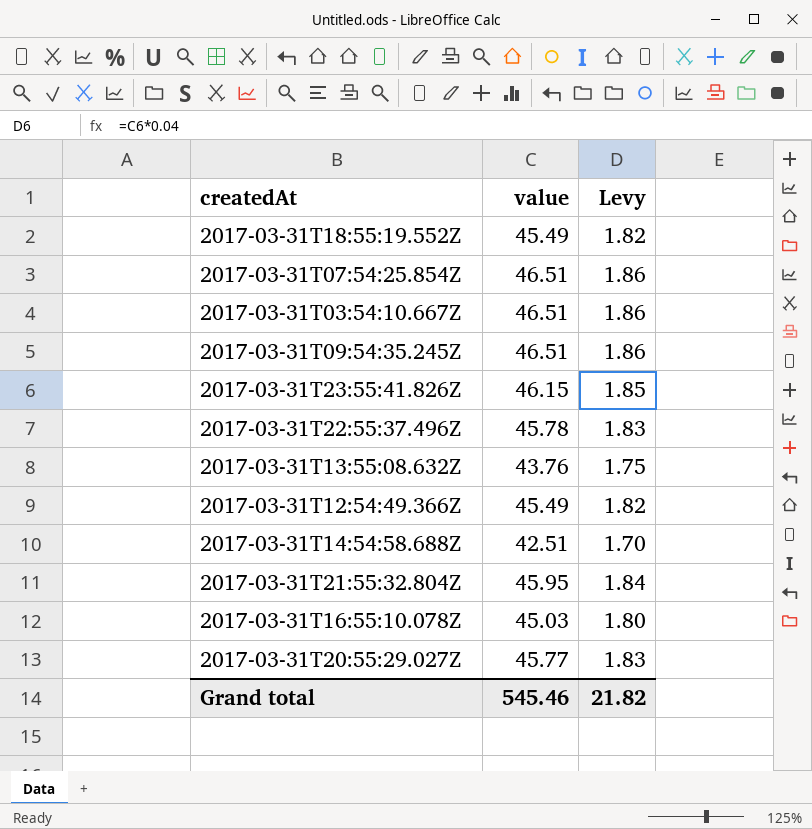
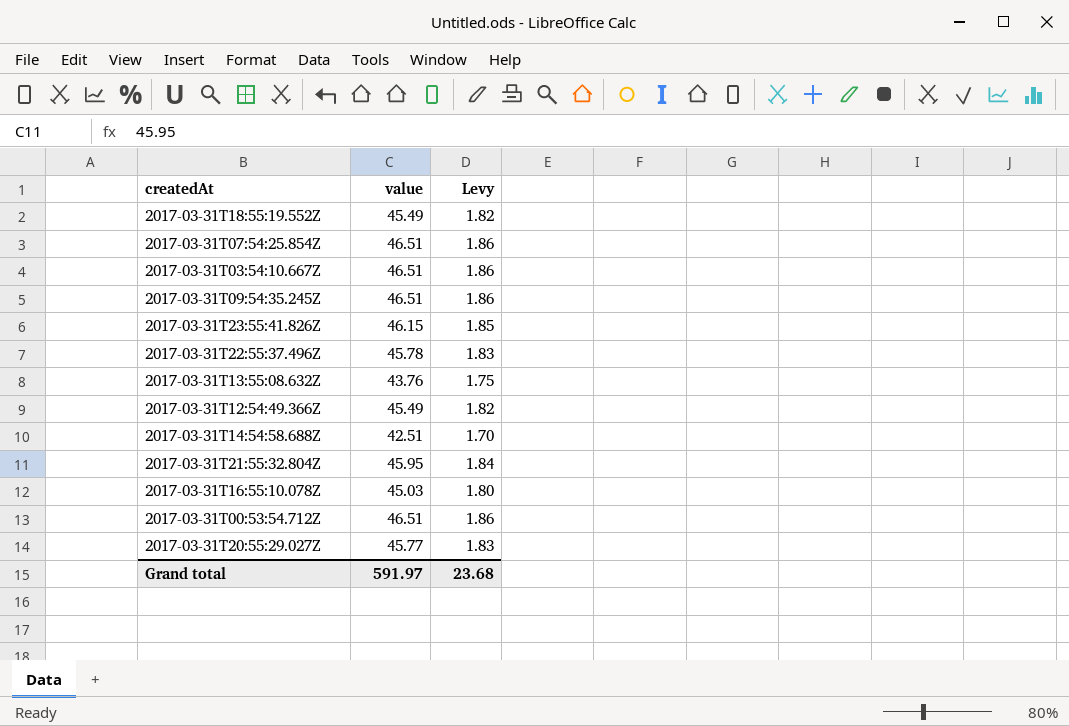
row 2017-03-31T00:53:54.712Z: none -> 46.51 | 1.86
Grand total | value: 545.46 -> 591.97
Grand total | Levy: 21.82 -> 23.68

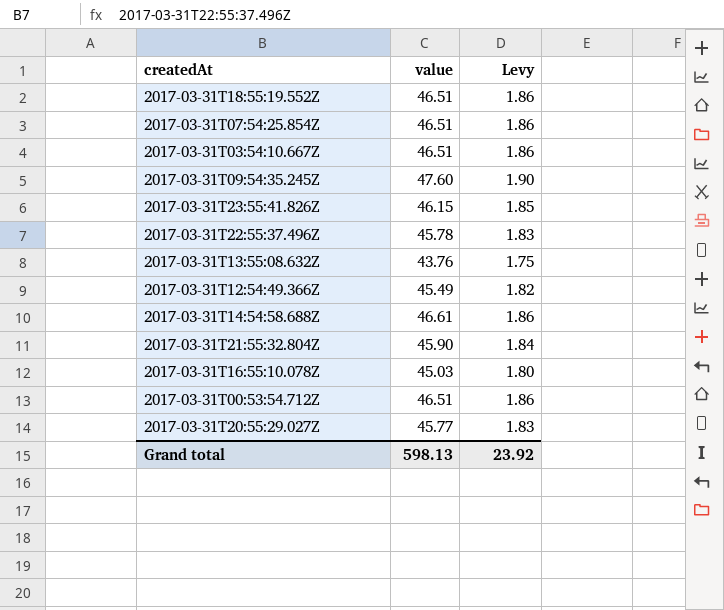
2017-03-31T18:55:19.552Z | value: 45.49 -> 46.51
2017-03-31T18:55:19.552Z | Levy: 1.82 -> 1.86
2017-03-31T09:54:35.245Z | value: 46.51 -> 47.60
2017-03-31T09:54:35.245Z | Levy: 1.86 -> 1.90
2017-03-31T14:54:58.688Z | value: 42.51 -> 46.61
2017-03-31T14:54:58.688Z | Levy: 1.70 -> 1.86
2017-03-31T21:55:32.804Z | value: 45.95 -> 45.90
Grand total | value: 591.97 -> 598.13
Grand total | Levy: 23.68 -> 23.92

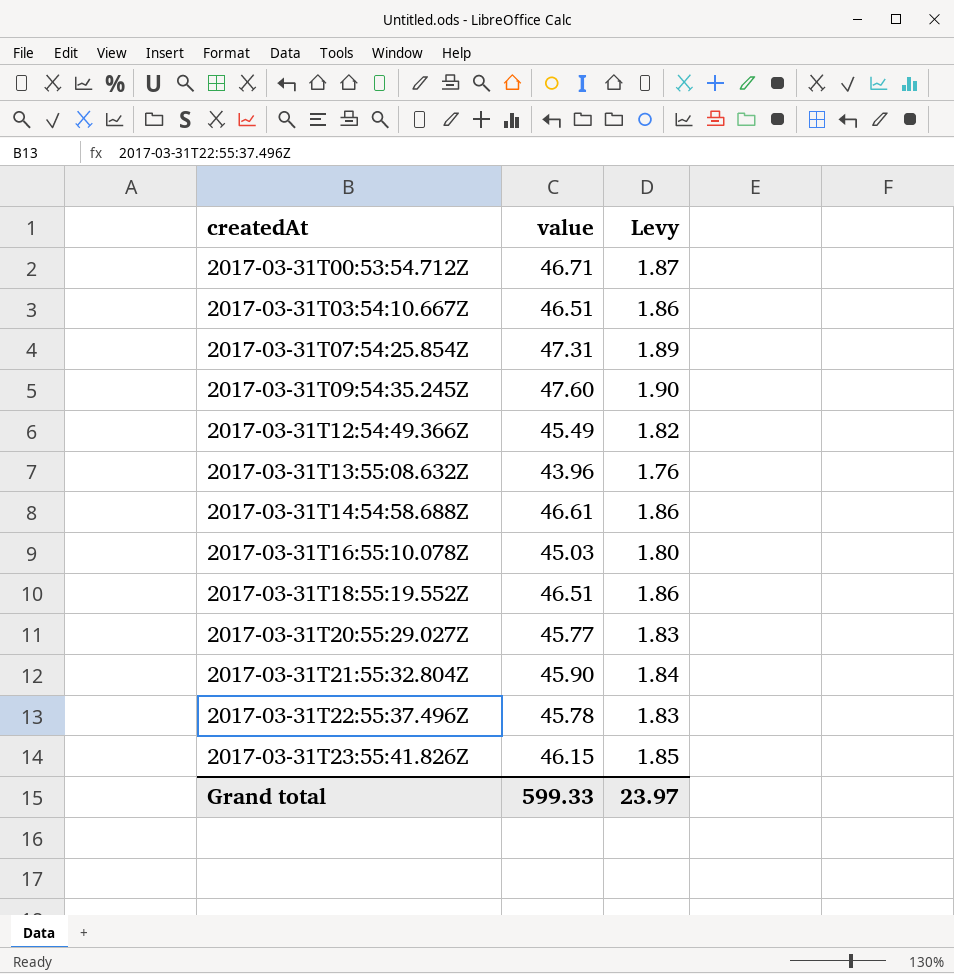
row order: none -> createdAt ascending
2017-03-31T00:53:54.712Z | value: 46.51 -> 46.71
2017-03-31T00:53:54.712Z | Levy: 1.86 -> 1.87
2017-03-31T07:54:25.854Z | value: 46.51 -> 47.31
2017-03-31T07:54:25.854Z | Levy: 1.86 -> 1.89
2017-03-31T13:55:08.632Z | value: 43.76 -> 43.96
2017-03-31T13:55:08.632Z | Levy: 1.75 -> 1.76
Grand total | value: 598.13 -> 599.33
Grand total | Levy: 23.92 -> 23.97

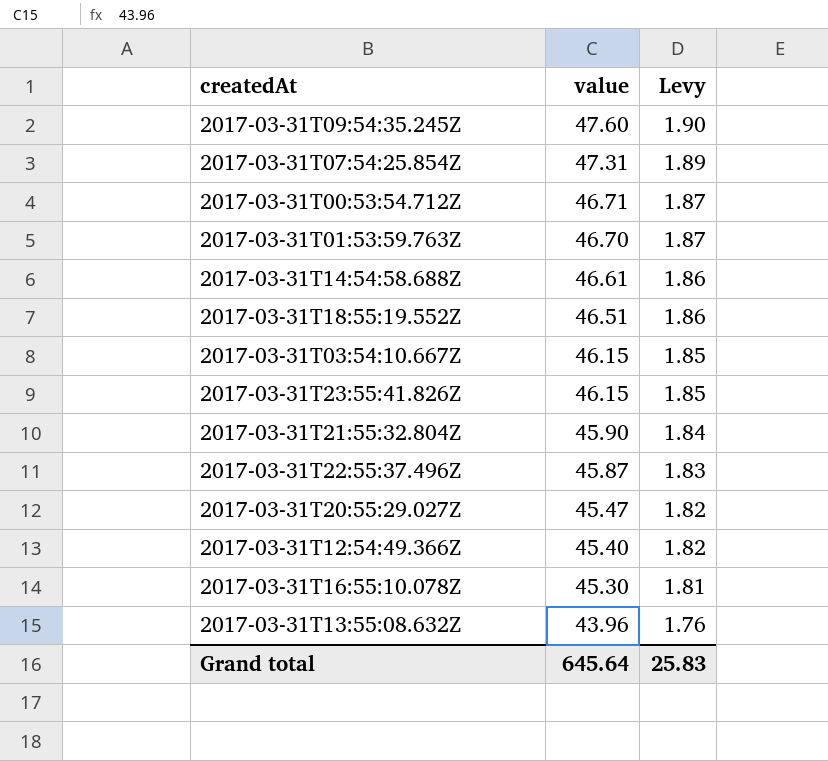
row order: createdAt ascending -> value descending
row 2017-03-31T01:53:59.763Z: none -> 46.70 | 1.87
2017-03-31T03:54:10.667Z | value: 46.51 -> 46.15
2017-03-31T03:54:10.667Z | Levy: 1.86 -> 1.85
2017-03-31T22:55:37.496Z | value: 45.78 -> 45.87
2017-03-31T20:55:29.027Z | value: 45.77 -> 45.47
2017-03-31T20:55:29.027Z | Levy: 1.83 -> 1.82
2017-03-31T12:54:49.366Z | value: 45.49 -> 45.40
2017-03-31T16:55:10.078Z | value: 45.03 -> 45.30
2017-03-31T16:55:10.078Z | Levy: 1.80 -> 1.81
Grand total | value: 599.33 -> 645.64
Grand total | Levy: 23.97 -> 25.83

